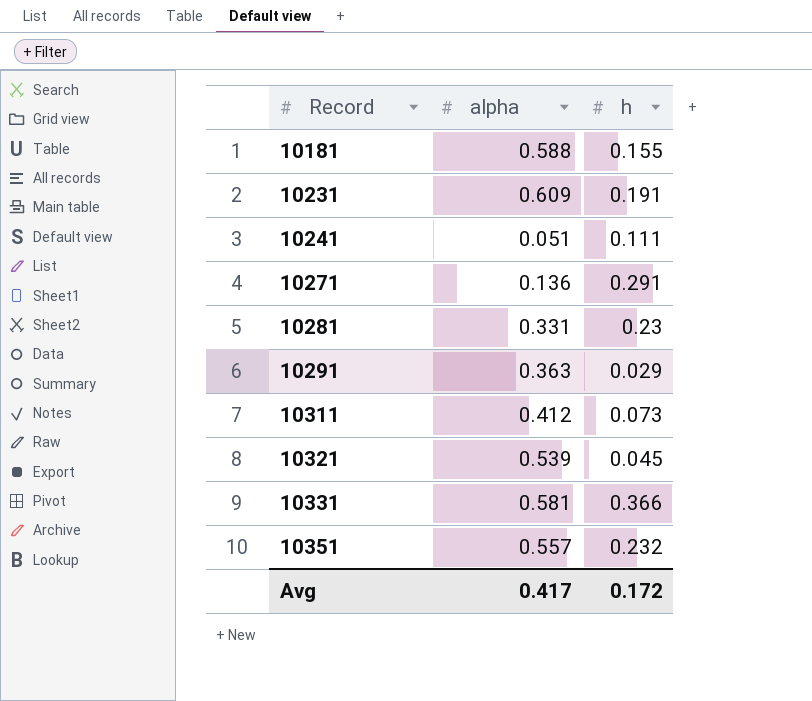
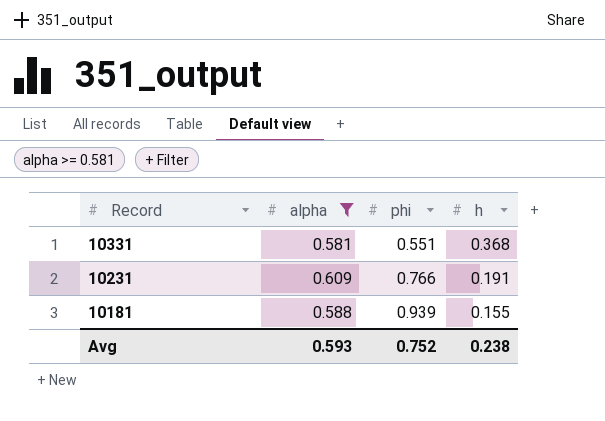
filter: none -> alpha >= 0.581
row order: Record ascending -> Record descending
column phi | position: none -> 3
10331 | h: 0.366 -> 0.368
Avg | alpha: 0.417 -> 0.593
Avg | h: 0.172 -> 0.238

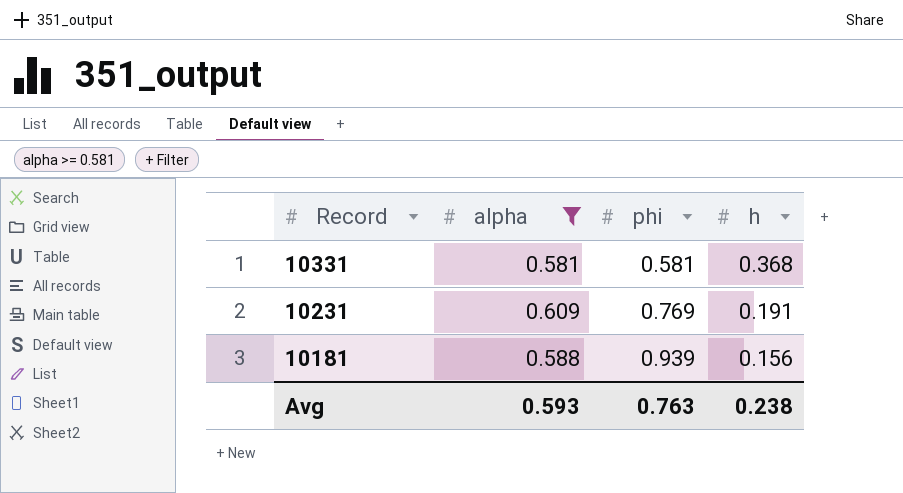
10331 | phi: 0.551 -> 0.581
10231 | phi: 0.766 -> 0.769
10181 | h: 0.155 -> 0.156
Avg | phi: 0.752 -> 0.763

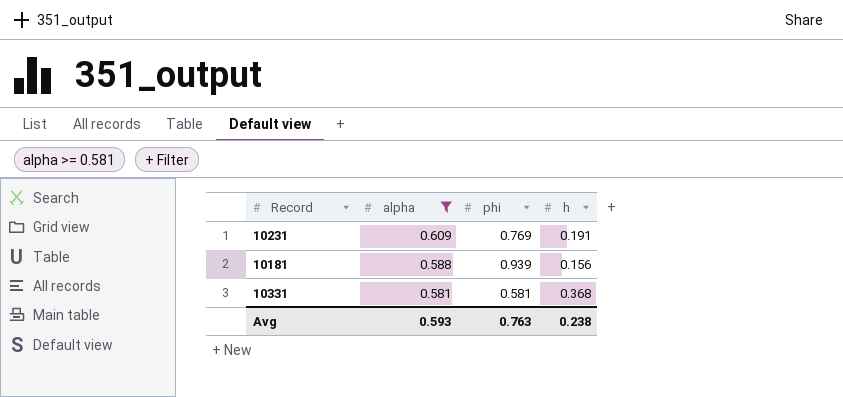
row order: Record descending -> alpha descending

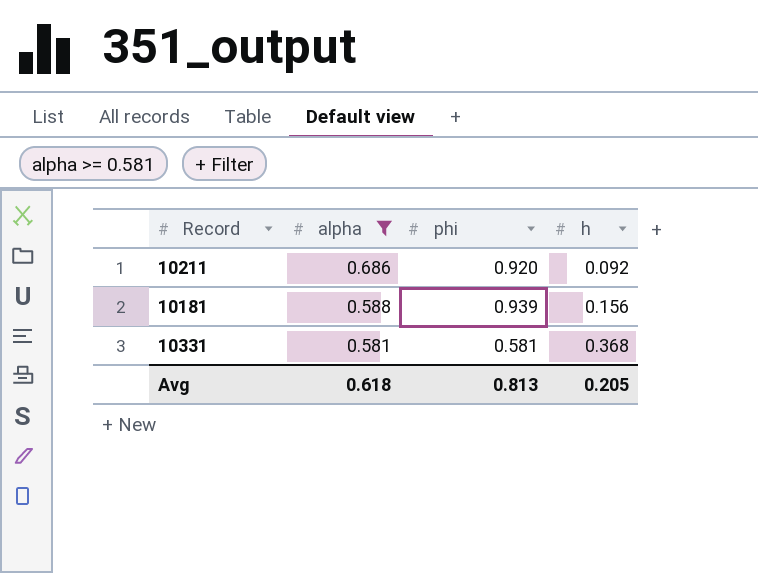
row 10231: 0.609 | 0.769 | 0.191 -> none
row 10211: none -> 0.686 | 0.920 | 0.092
Avg | alpha: 0.593 -> 0.618
Avg | phi: 0.763 -> 0.813
Avg | h: 0.238 -> 0.205

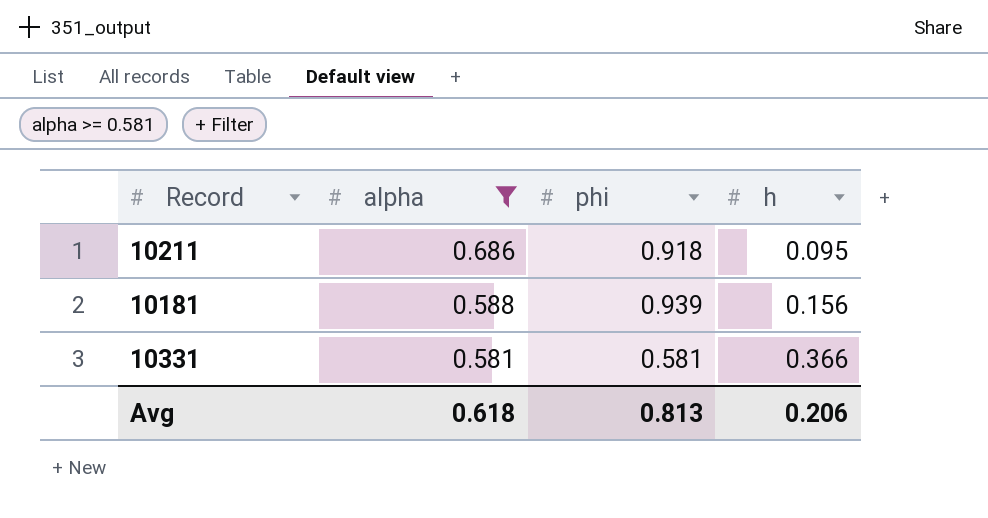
10211 | phi: 0.920 -> 0.918
10211 | h: 0.092 -> 0.095
10331 | h: 0.368 -> 0.366
Avg | h: 0.205 -> 0.206

